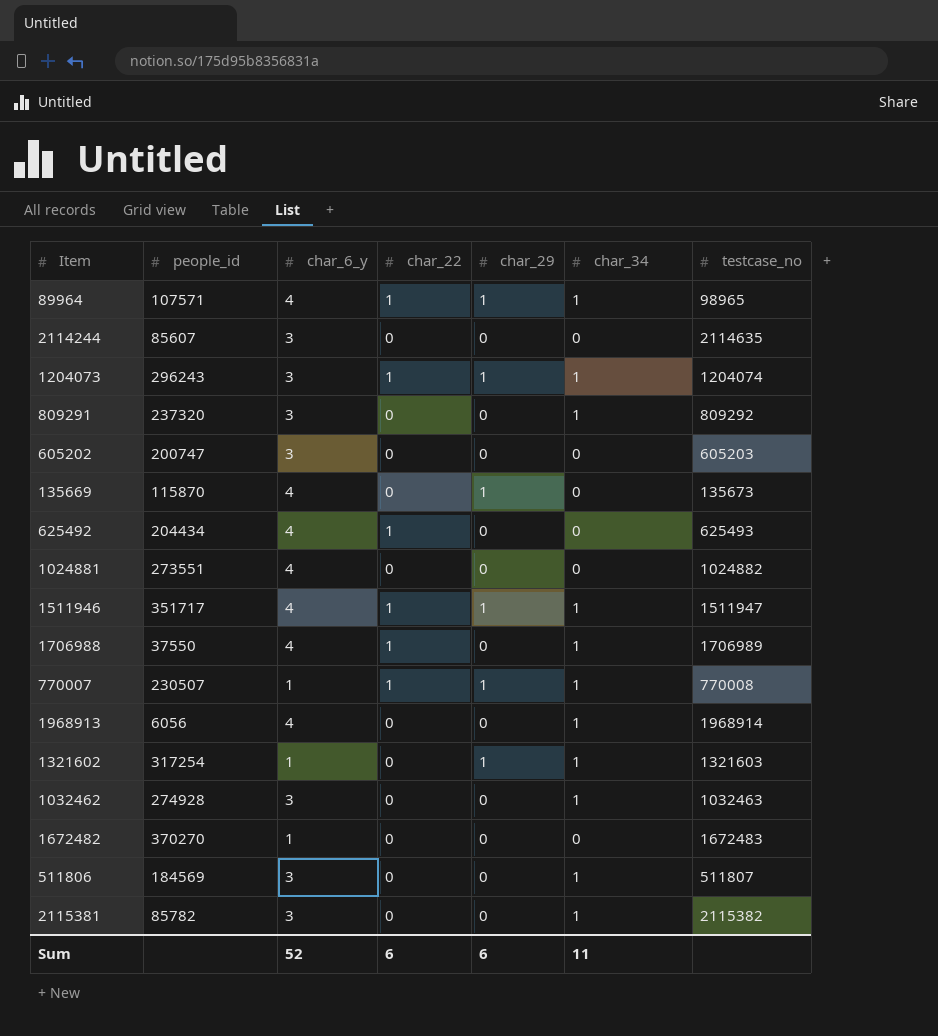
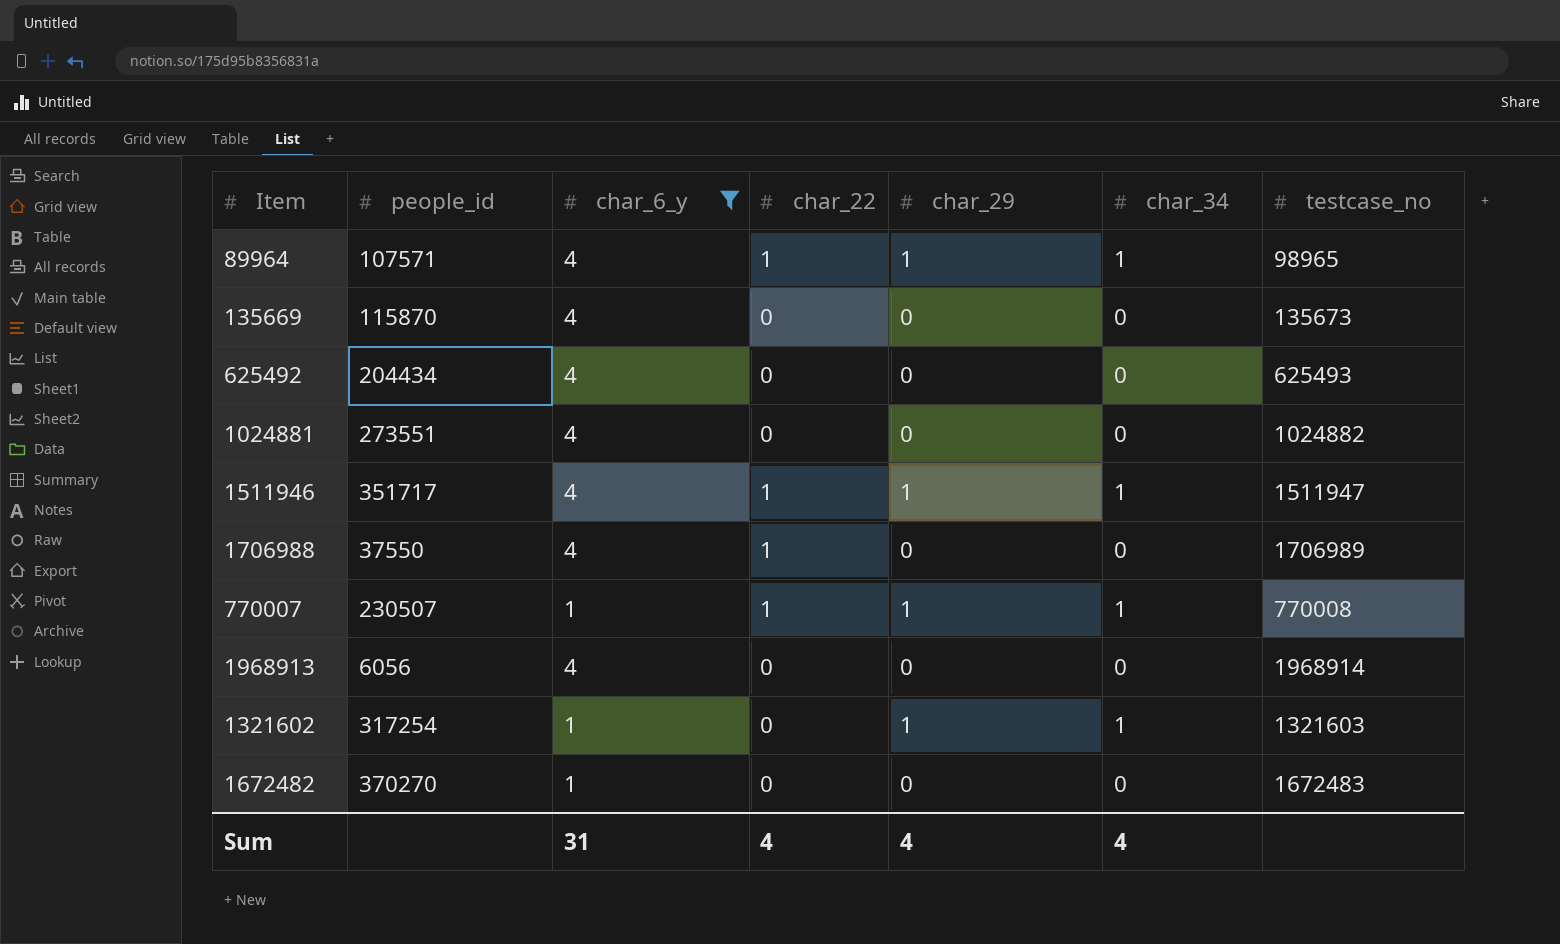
filter: none -> char_6_y != 3
135669 | char_29: 1 -> 0
625492 | char_22: 1 -> 0
1706988 | char_34: 1 -> 0
1968913 | char_34: 1 -> 0
Sum | char_6_y: 52 -> 31
Sum | char_22: 6 -> 4
Sum | char_29: 6 -> 4
Sum | char_34: 11 -> 4

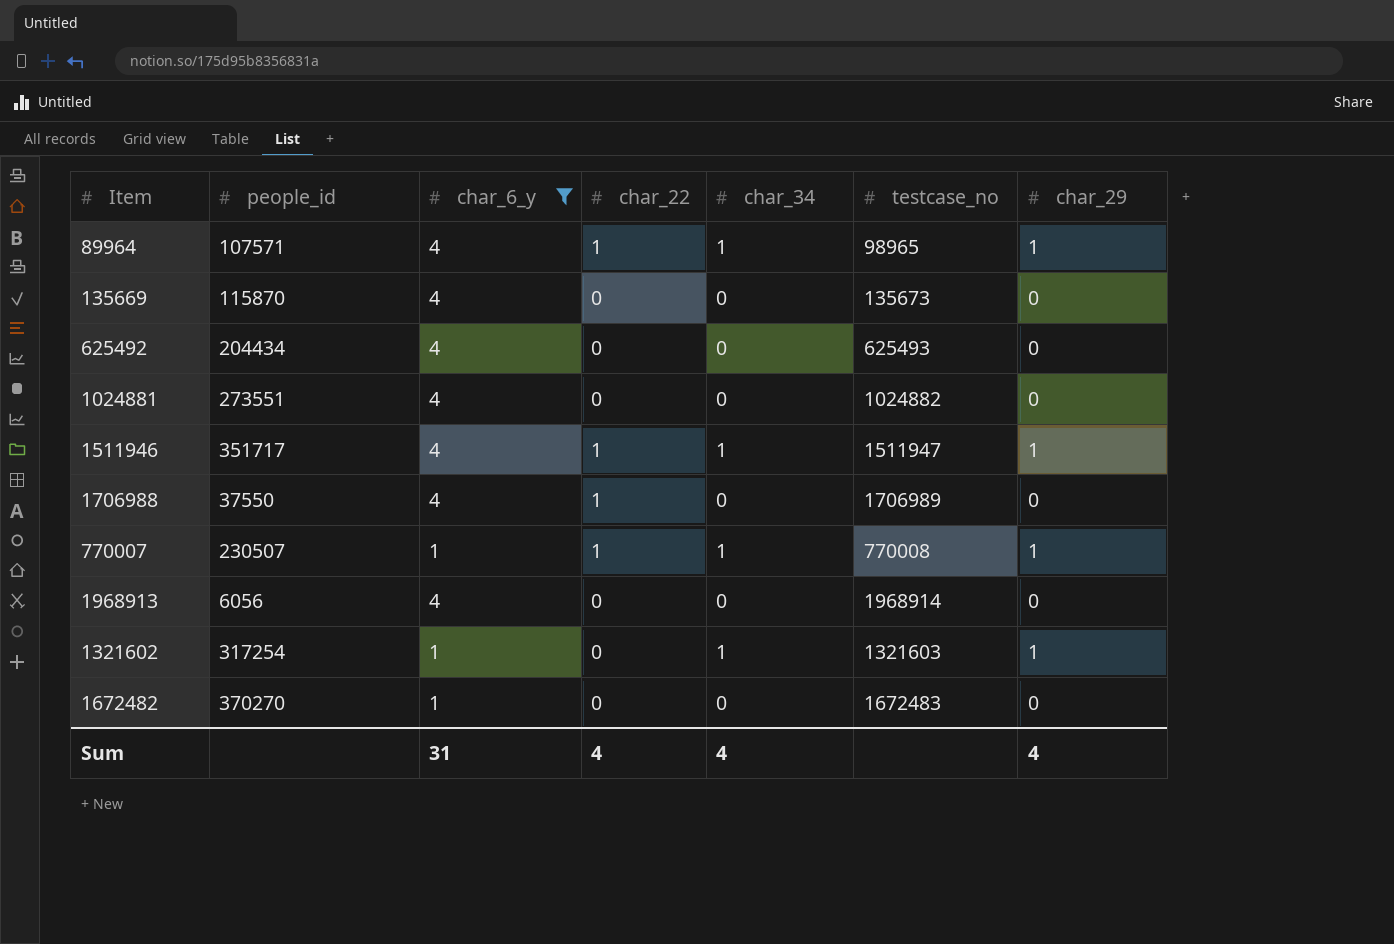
column char_29 | position: 5 -> 7

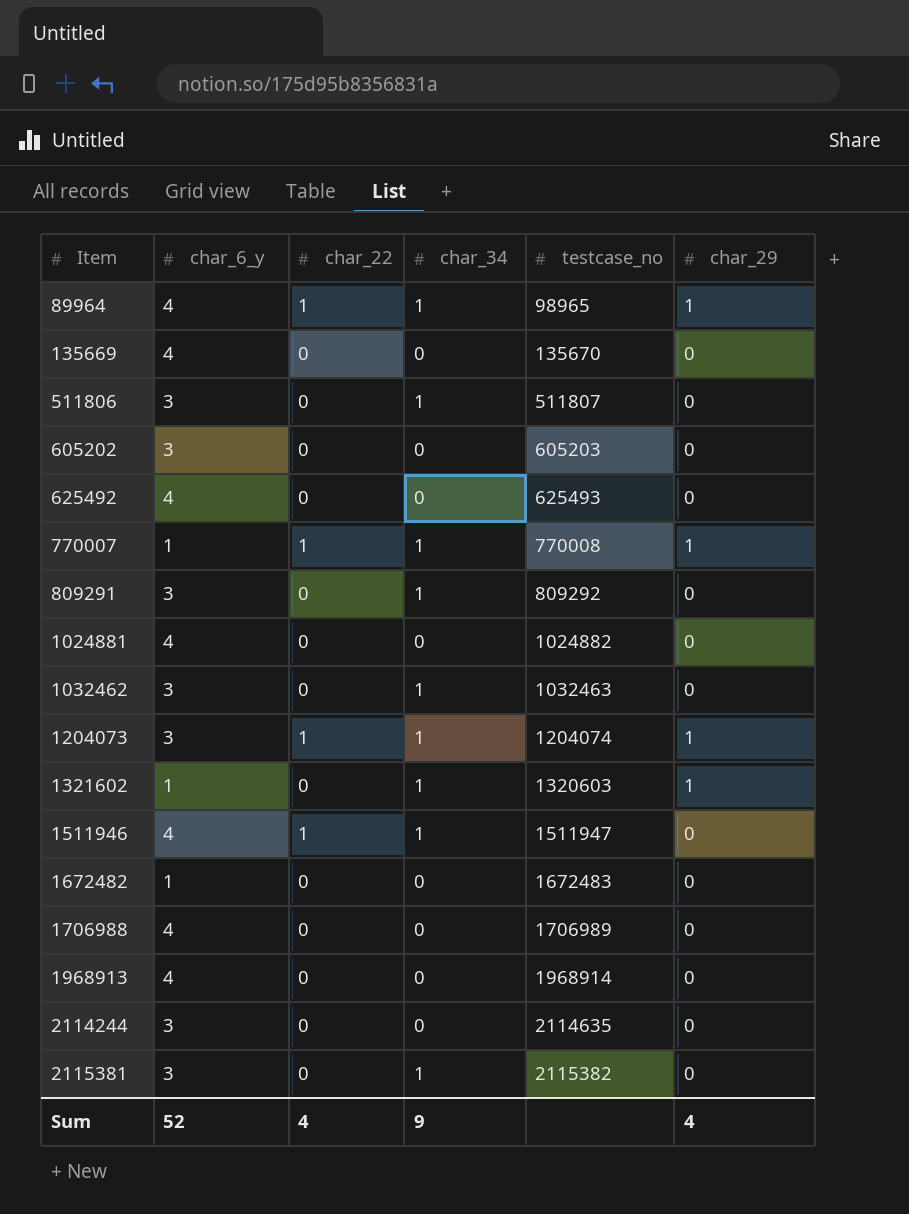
filter: char_6_y != 3 -> none
row order: none -> Item ascending
column people_id | position: 2 -> none
135669 | testcase_no: 135673 -> 135670
1321602 | testcase_no: 1321603 -> 1320603
1511946 | char_29: 1 -> 0
1706988 | char_22: 1 -> 0
Sum | char_6_y: 31 -> 52
Sum | char_34: 4 -> 9

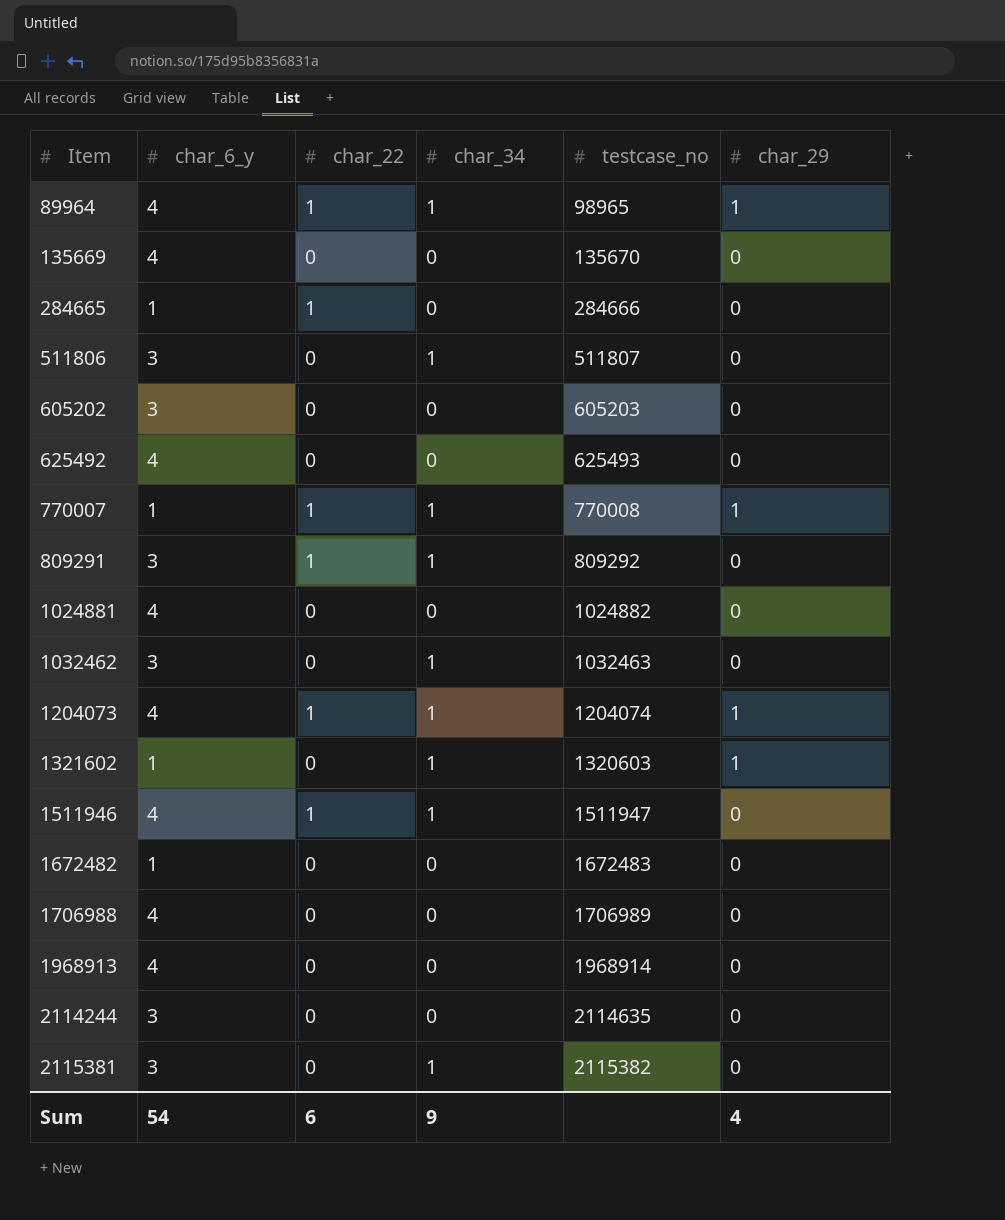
row 284665: none -> 1 | 1 | 0 | 284666 | 0
809291 | char_22: 0 -> 1
1204073 | char_6_y: 3 -> 4
Sum | char_6_y: 52 -> 54
Sum | char_22: 4 -> 6

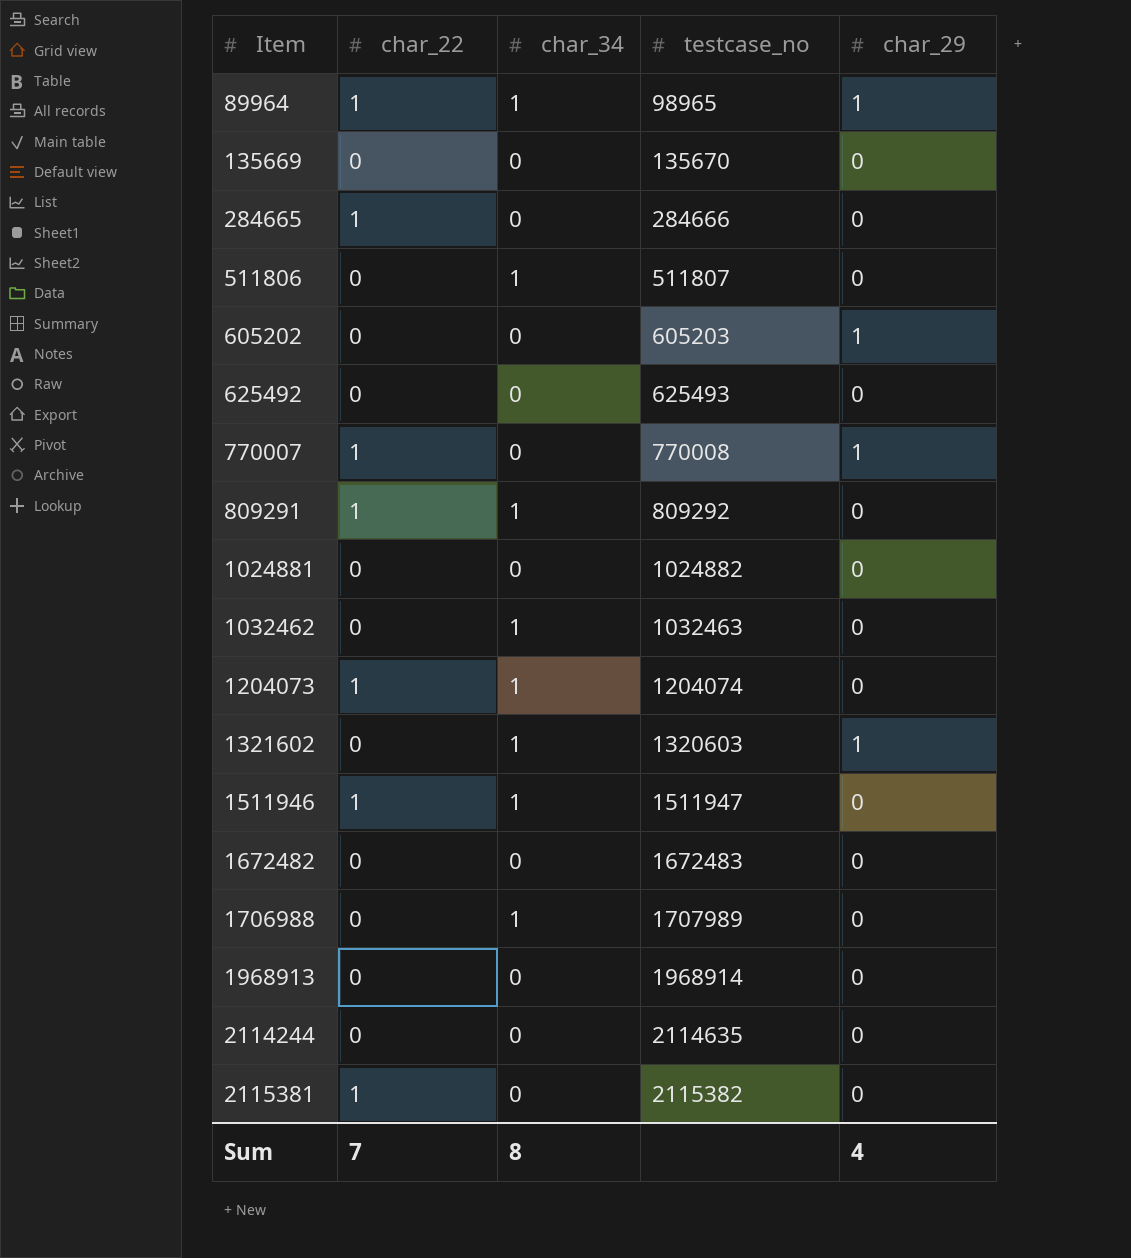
column char_6_y | position: 2 -> none
605202 | char_29: 0 -> 1
770007 | char_34: 1 -> 0
1204073 | char_29: 1 -> 0
1706988 | char_34: 0 -> 1
1706988 | testcase_no: 1706989 -> 1707989
2115381 | char_22: 0 -> 1
2115381 | char_34: 1 -> 0
Sum | char_22: 6 -> 7
Sum | char_34: 9 -> 8

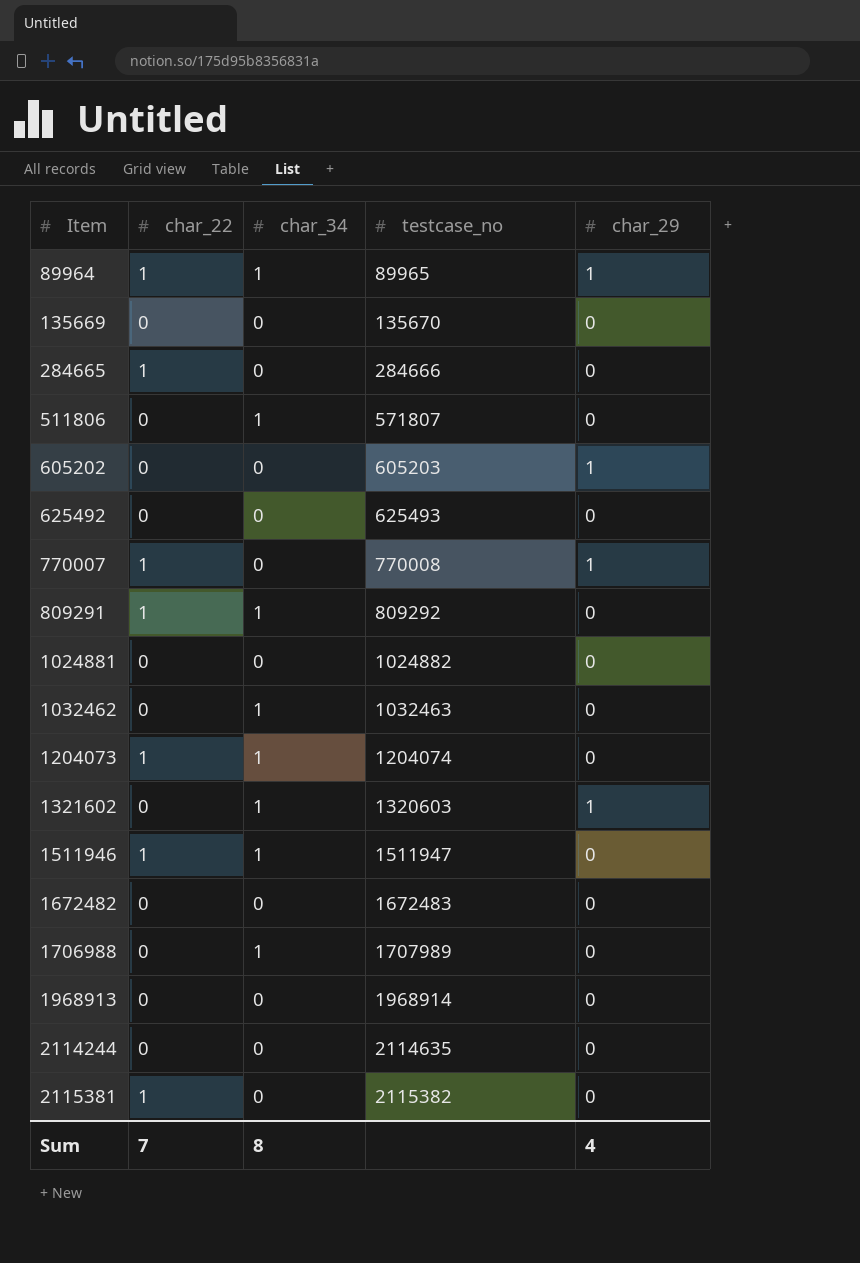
89964 | testcase_no: 98965 -> 89965
511806 | testcase_no: 511807 -> 571807

